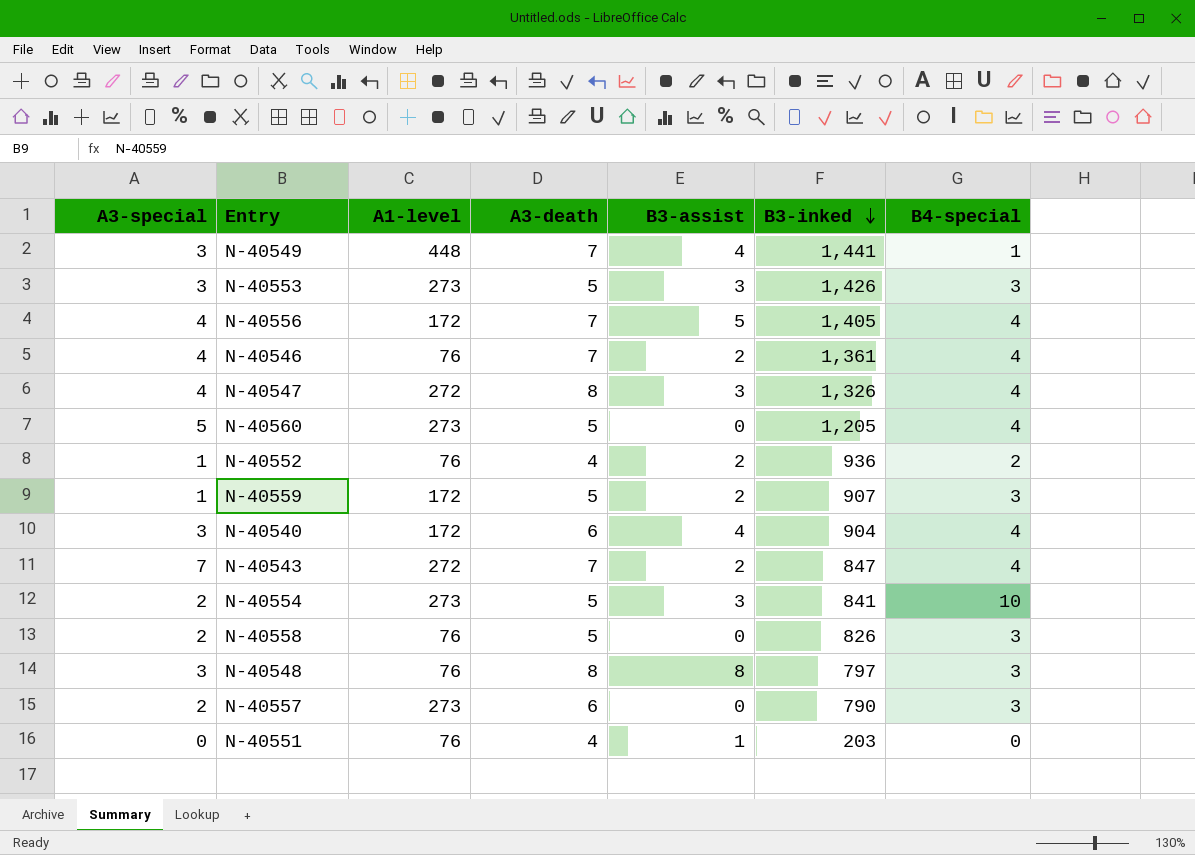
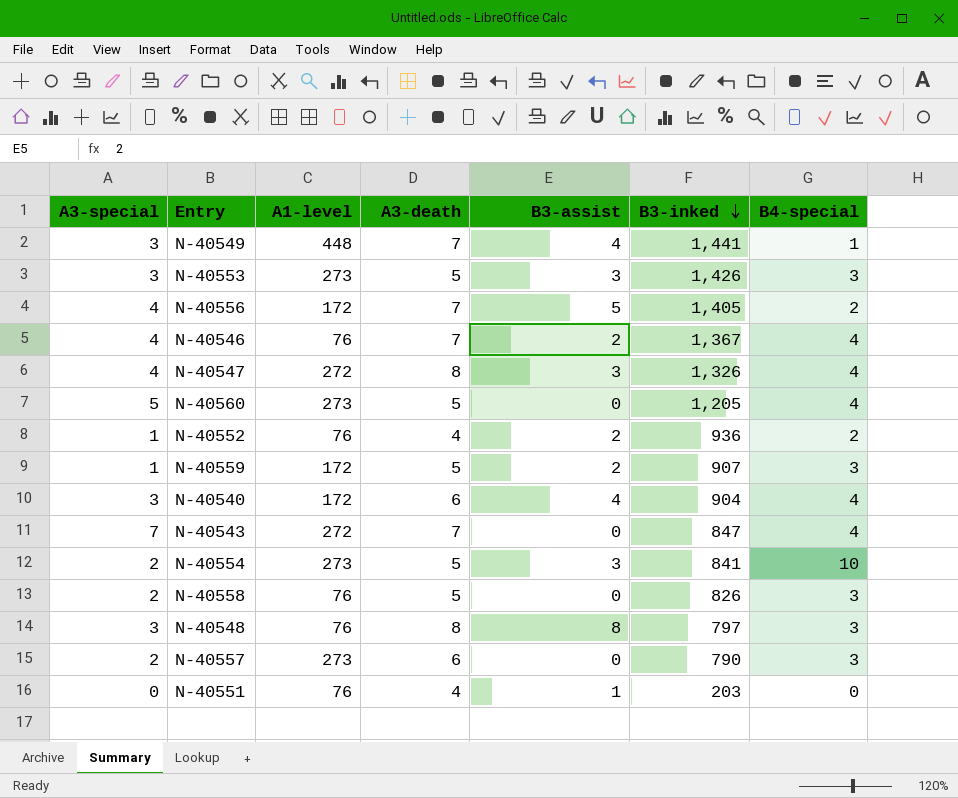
N-40556 | B4-special: 4 -> 2
N-40546 | B3-inked: 1,361 -> 1,367
N-40543 | B3-assist: 2 -> 0

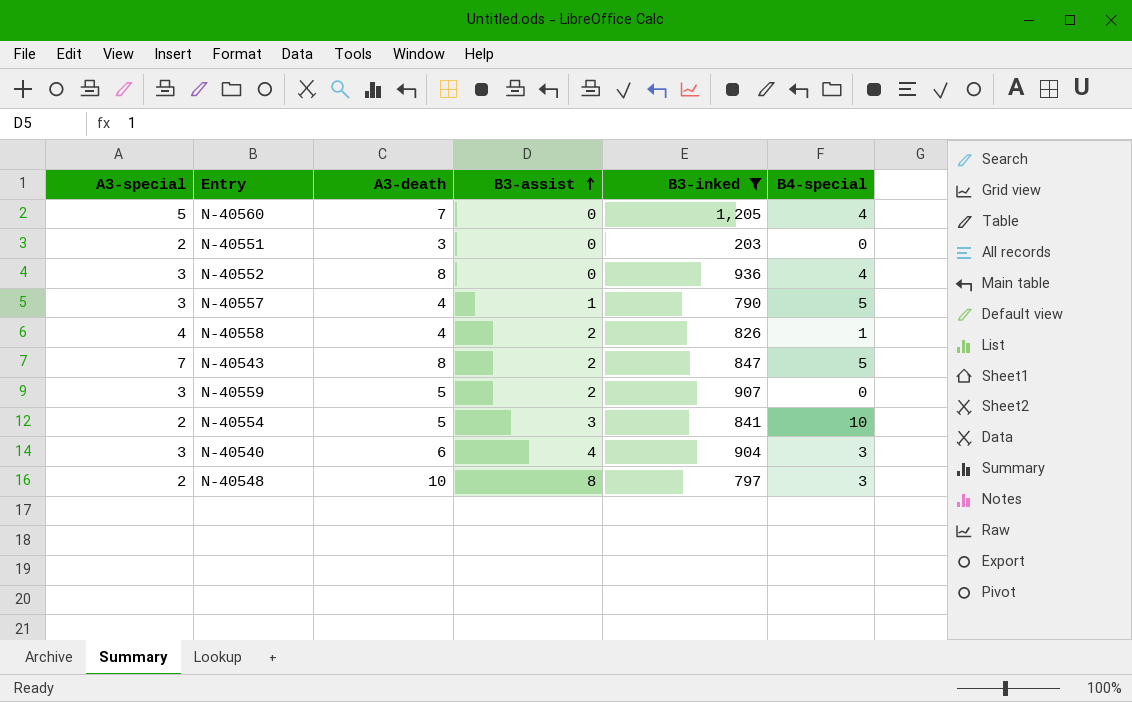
filter: none -> B3-inked <= 1,205
row order: B3-inked descending -> B3-assist ascending
column A1-level | position: 3 -> none
N-40560 | A3-death: 5 -> 7
N-40551 | A3-special: 0 -> 2
N-40551 | A3-death: 4 -> 3
N-40551 | B3-assist: 1 -> 0
N-40552 | A3-special: 1 -> 3
N-40552 | A3-death: 4 -> 8
N-40552 | B3-assist: 2 -> 0
N-40552 | B4-special: 2 -> 4
N-40557 | A3-special: 2 -> 3
N-40557 | A3-death: 6 -> 4
N-40557 | B3-assist: 0 -> 1
N-40557 | B4-special: 3 -> 5
N-40558 | A3-special: 2 -> 4
N-40558 | A3-death: 5 -> 4
N-40558 | B3-assist: 0 -> 2
N-40558 | B4-special: 3 -> 1
N-40543 | A3-death: 7 -> 8
N-40543 | B3-assist: 0 -> 2
N-40543 | B4-special: 4 -> 5
N-40559 | A3-special: 1 -> 3
N-40559 | B4-special: 3 -> 0
N-40540 | B4-special: 4 -> 3
N-40548 | A3-special: 3 -> 2
N-40548 | A3-death: 8 -> 10

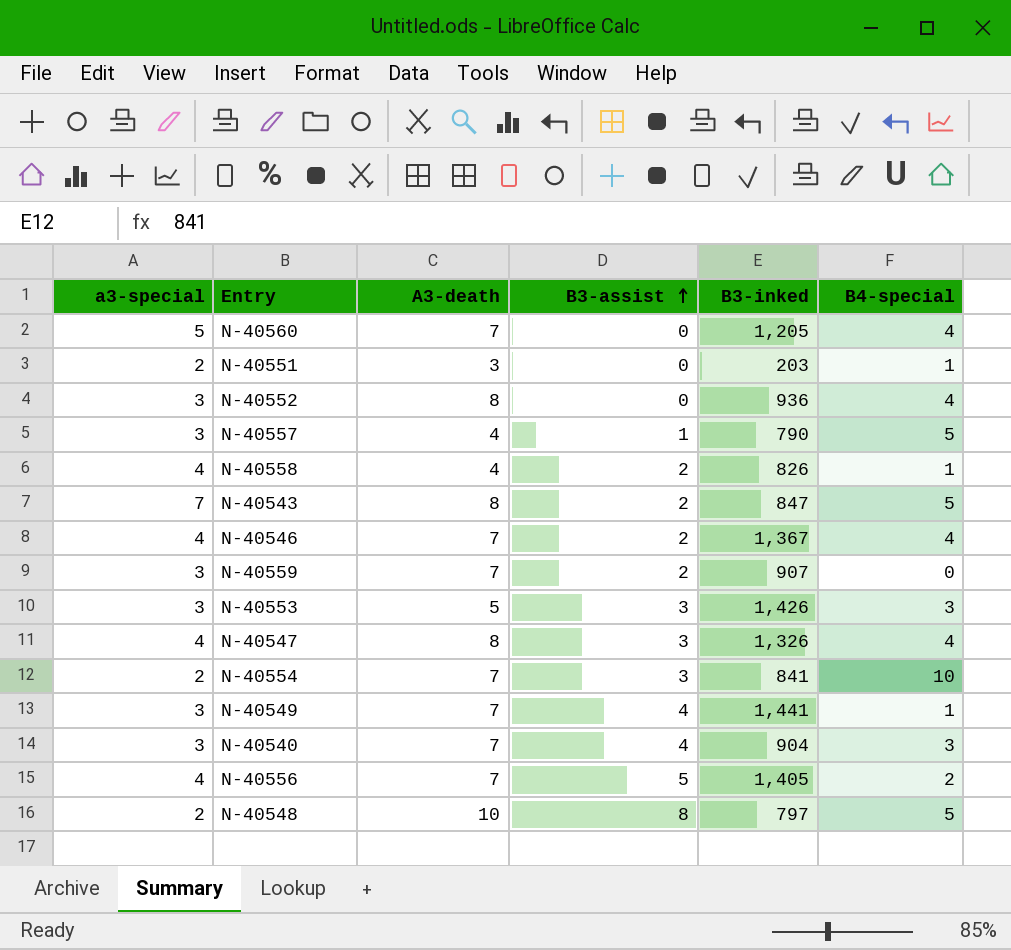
filter: B3-inked <= 1,205 -> none
column name: A3-special -> a3-special
N-40551 | B4-special: 0 -> 1
N-40559 | A3-death: 5 -> 7
N-40554 | A3-death: 5 -> 7
N-40540 | A3-death: 6 -> 7
N-40548 | B4-special: 3 -> 5

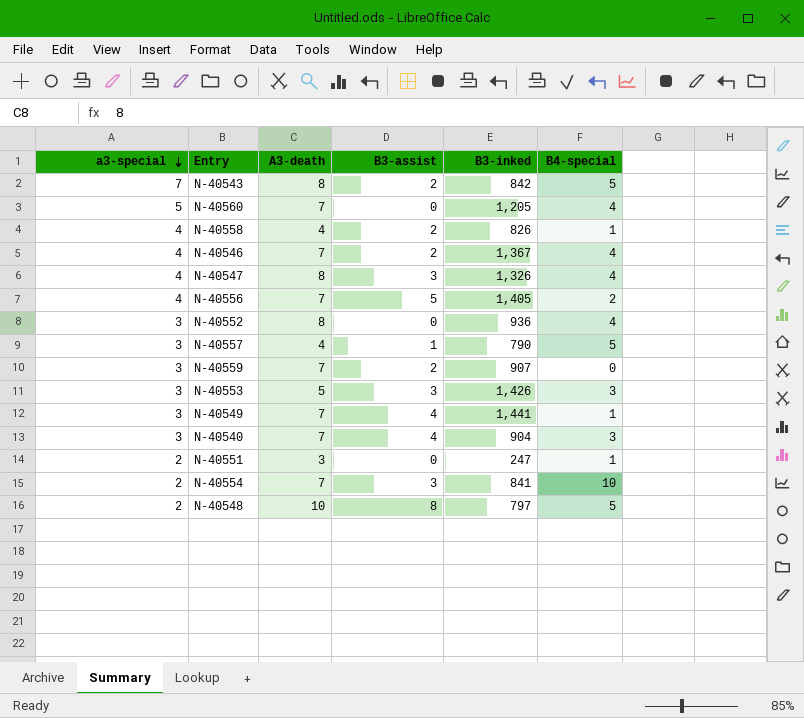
row order: B3-assist ascending -> a3-special descending
N-40543 | B3-inked: 847 -> 842
N-40551 | B3-inked: 203 -> 247

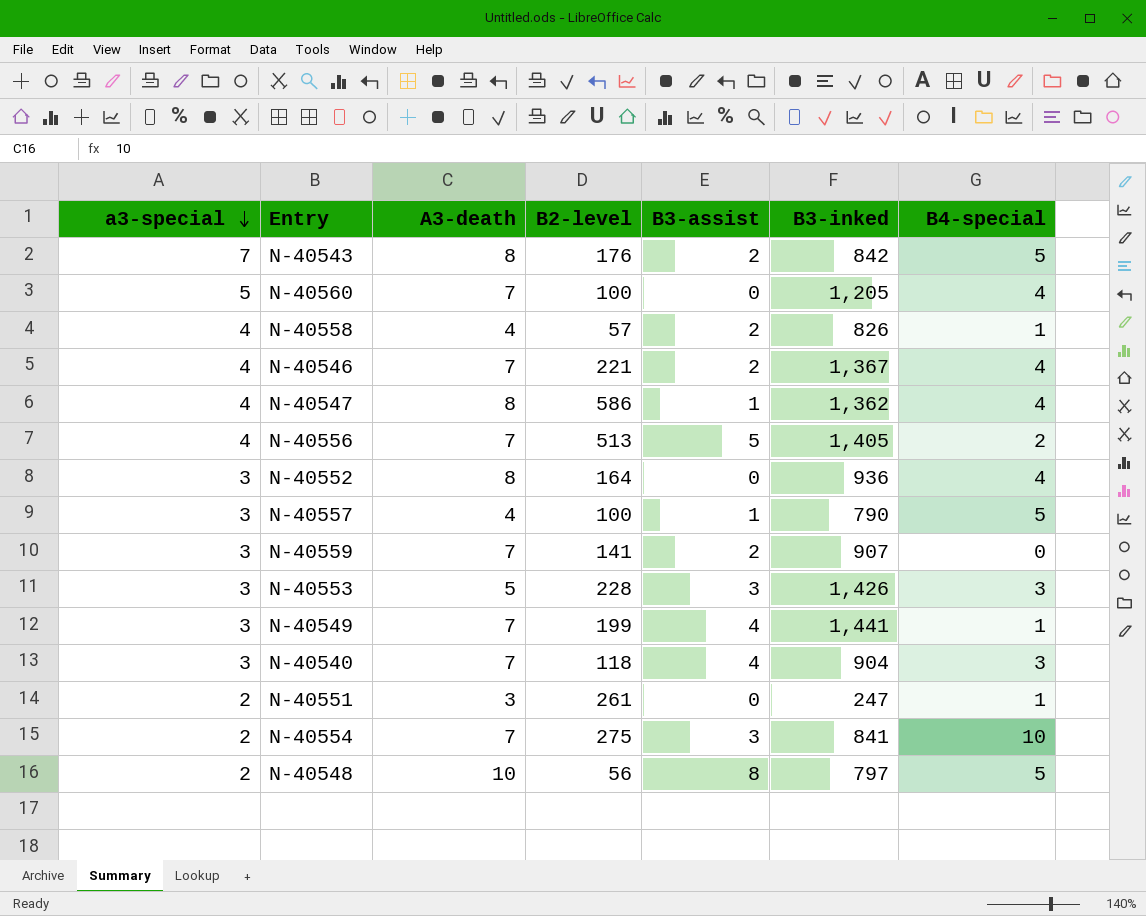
column B2-level | position: none -> 4
N-40547 | B3-assist: 3 -> 1
N-40547 | B3-inked: 1,326 -> 1,362

